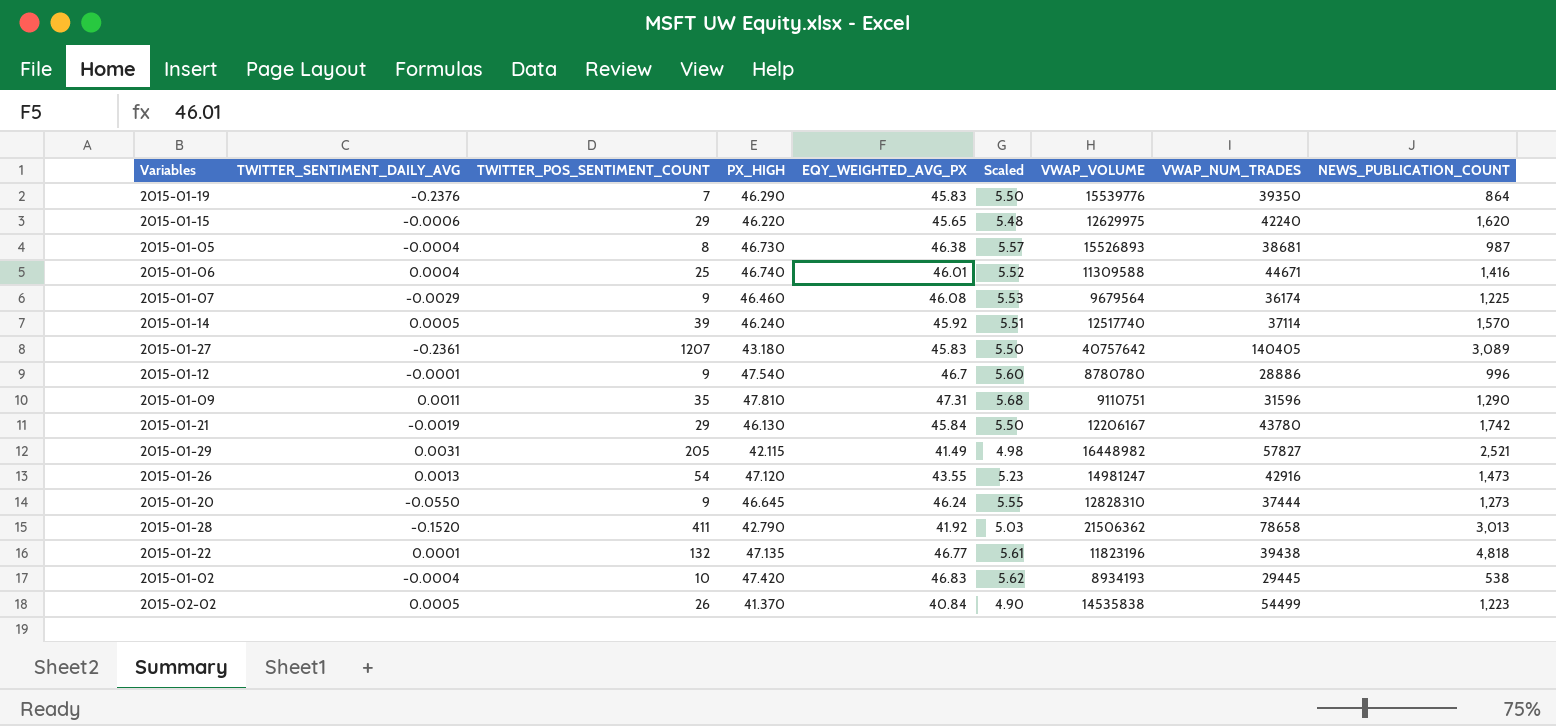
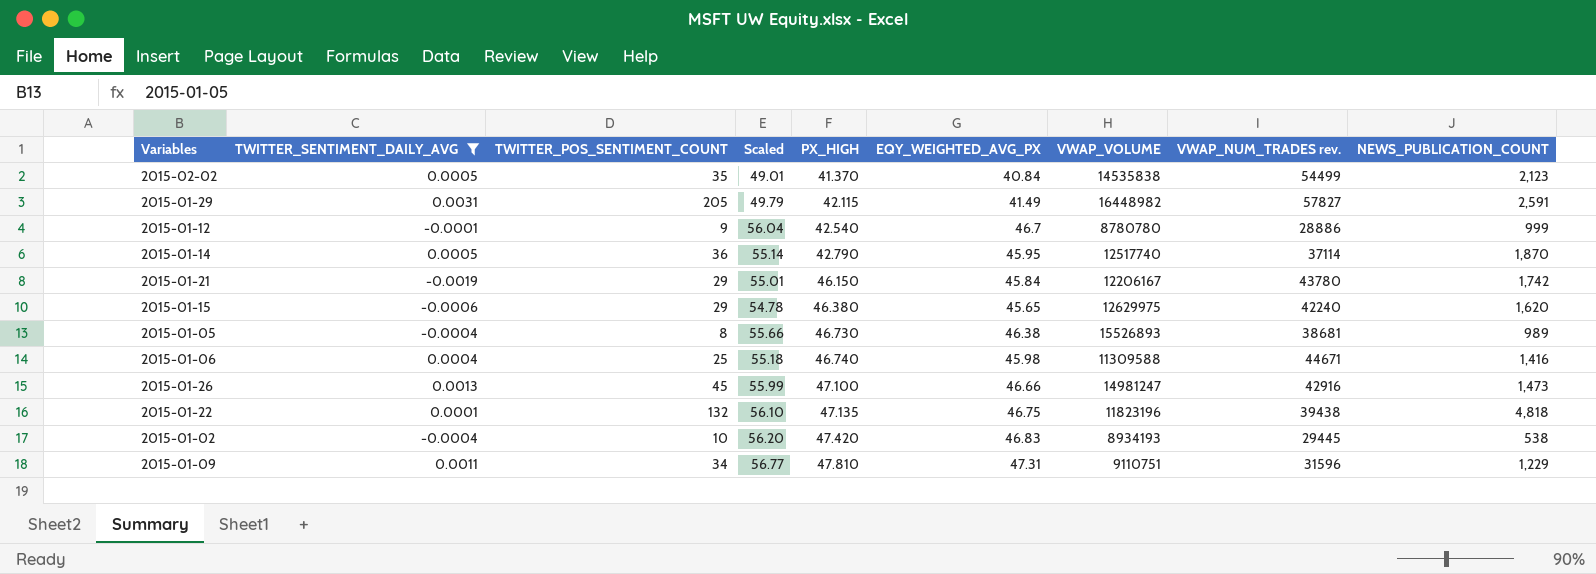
filter: none -> TWITTER_SENTIMENT_DAILY_AVG >= -0.0019
row order: none -> PX_HIGH ascending
column Scaled | formula: [EQY_WEIGHTED_AVG_PX] * 0.12 -> [EQY_WEIGHTED_AVG_PX] * 1.2
column Scaled | position: 6 -> 4
column name: VWAP_NUM_TRADES -> VWAP_NUM_TRADES rev.
2015-02-02 | TWITTER_POS_SENTIMENT_COUNT: 26 -> 35
2015-02-02 | NEWS_PUBLICATION_COUNT: 1,223 -> 2,123
2015-01-29 | NEWS_PUBLICATION_COUNT: 2,521 -> 2,591
2015-01-12 | PX_HIGH: 47.540 -> 42.540
2015-01-12 | NEWS_PUBLICATION_COUNT: 996 -> 999
2015-01-14 | TWITTER_POS_SENTIMENT_COUNT: 39 -> 36
2015-01-14 | PX_HIGH: 46.240 -> 42.790
2015-01-14 | EQY_WEIGHTED_AVG_PX: 45.92 -> 45.95
2015-01-14 | NEWS_PUBLICATION_COUNT: 1,570 -> 1,870
2015-01-21 | PX_HIGH: 46.130 -> 46.150
2015-01-15 | PX_HIGH: 46.220 -> 46.380
2015-01-05 | NEWS_PUBLICATION_COUNT: 987 -> 989
2015-01-06 | EQY_WEIGHTED_AVG_PX: 46.01 -> 45.98
2015-01-26 | TWITTER_POS_SENTIMENT_COUNT: 54 -> 45
2015-01-26 | PX_HIGH: 47.120 -> 47.100
2015-01-26 | EQY_WEIGHTED_AVG_PX: 43.55 -> 46.66
2015-01-22 | EQY_WEIGHTED_AVG_PX: 46.77 -> 46.75
2015-01-09 | TWITTER_POS_SENTIMENT_COUNT: 35 -> 34
2015-01-09 | NEWS_PUBLICATION_COUNT: 1,290 -> 1,229

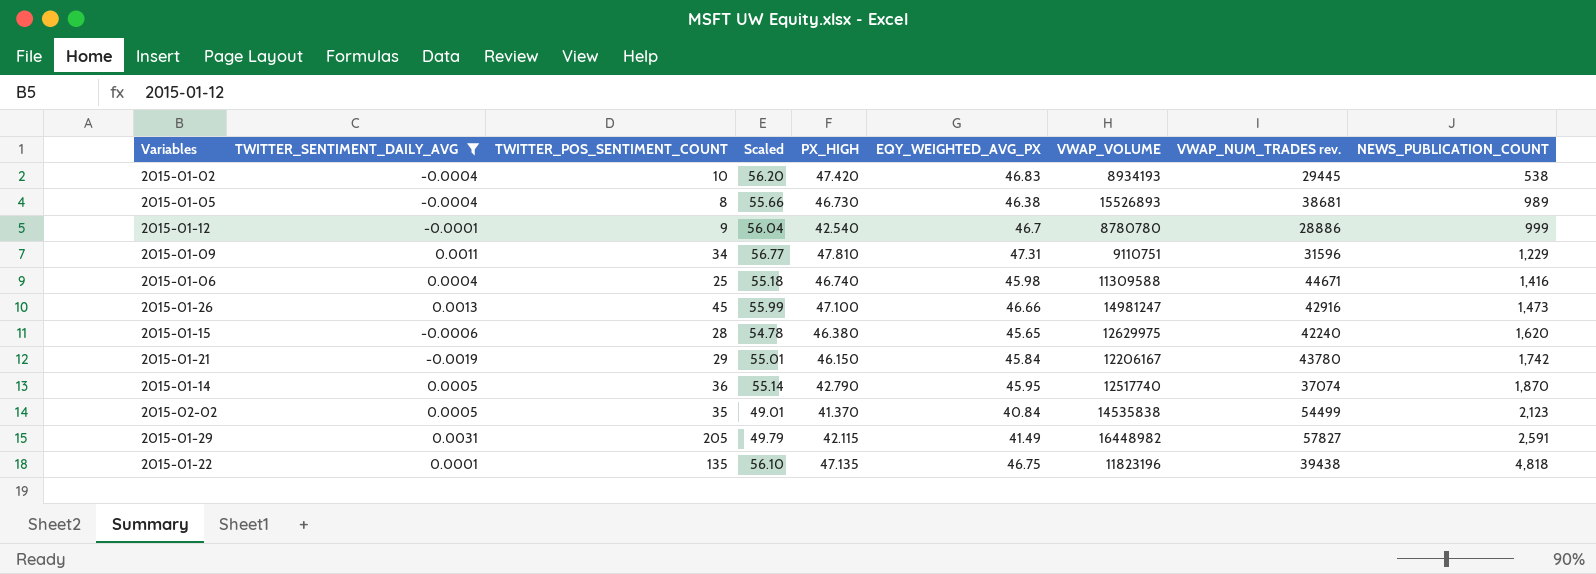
row order: PX_HIGH ascending -> NEWS_PUBLICATION_COUNT ascending
2015-01-15 | TWITTER_POS_SENTIMENT_COUNT: 29 -> 28
2015-01-14 | VWAP_NUM_TRADES rev.: 37114 -> 37074
2015-01-22 | TWITTER_POS_SENTIMENT_COUNT: 132 -> 135

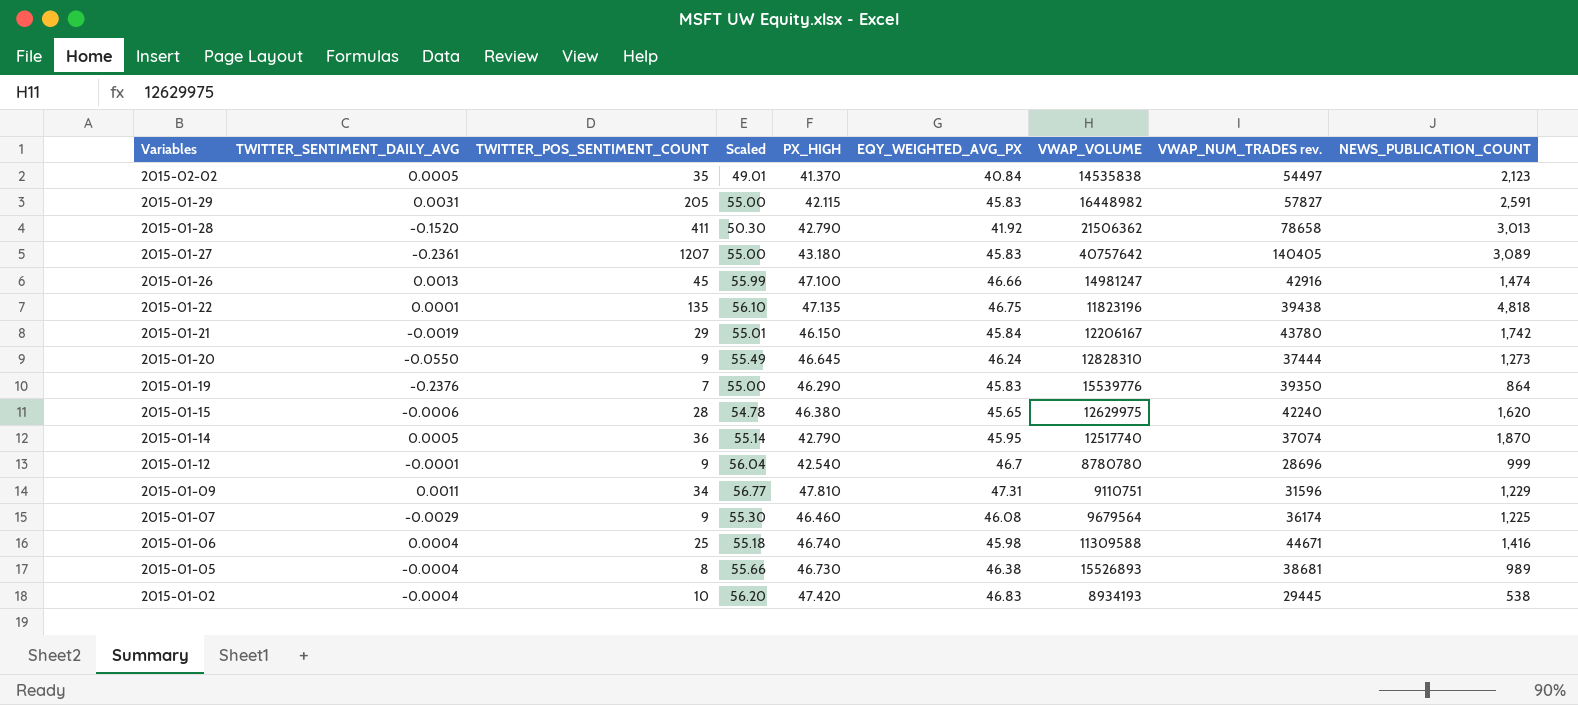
filter: TWITTER_SENTIMENT_DAILY_AVG >= -0.0019 -> none
row order: NEWS_PUBLICATION_COUNT ascending -> Variables descending
2015-02-02 | VWAP_NUM_TRADES rev.: 54499 -> 54497
2015-01-29 | Scaled: 49.79 -> 55.00
2015-01-29 | EQY_WEIGHTED_AVG_PX: 41.49 -> 45.83
2015-01-26 | NEWS_PUBLICATION_COUNT: 1,473 -> 1,474
2015-01-12 | VWAP_NUM_TRADES rev.: 28886 -> 28696

